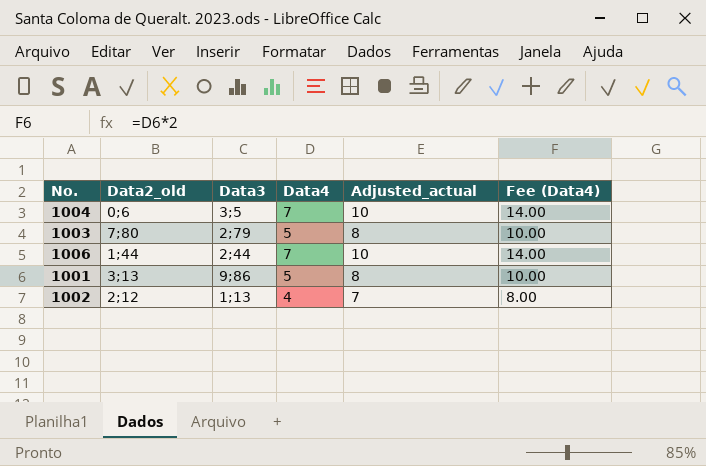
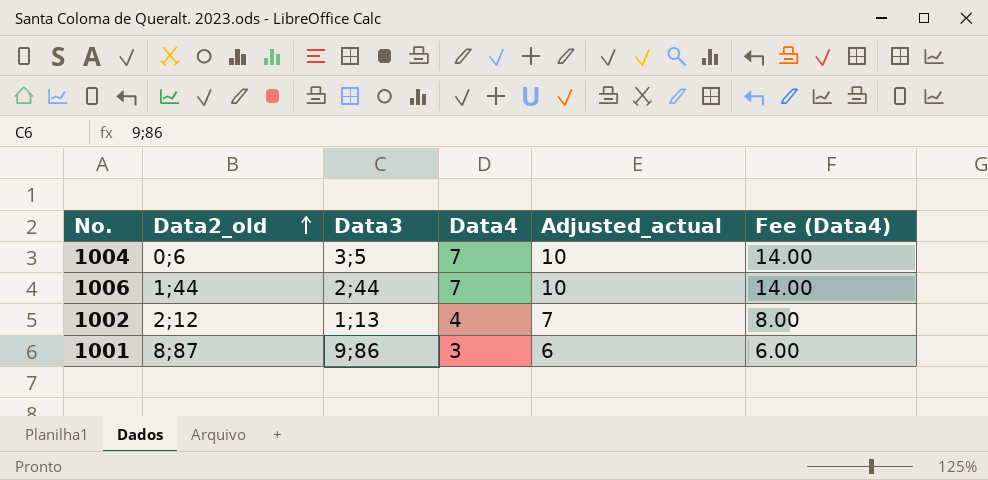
row order: none -> Data2_old ascending
row 1003: 7;80 | 2;79 | 5 | 8 | 10.00 -> none
1001 | Data2_old: 3;13 -> 8;87
1001 | Data4: 5 -> 3
1001 | Adjusted_actual: 8 -> 6
1001 | Fee (Data4): 10.00 -> 6.00

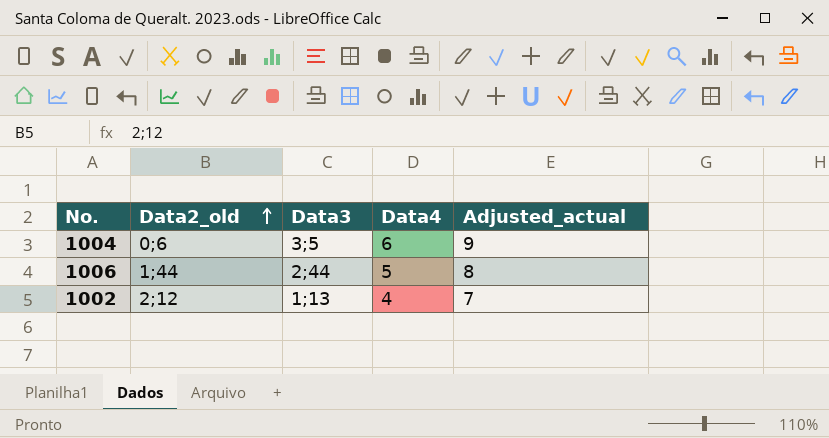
column Fee (Data4) | formula: [Data4] * 2 -> none
row 1001: 8;87 | 9;86 | 3 | 6 | 6.00 -> none
1004 | Data4: 7 -> 6
1004 | Adjusted_actual: 10 -> 9
1006 | Data4: 7 -> 5
1006 | Adjusted_actual: 10 -> 8

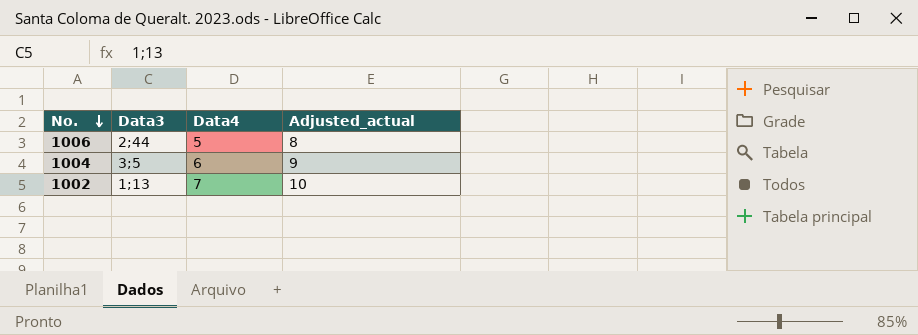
row order: Data2_old ascending -> No. descending
column Data2_old | position: 2 -> none
1002 | Data4: 4 -> 7
1002 | Adjusted_actual: 7 -> 10

